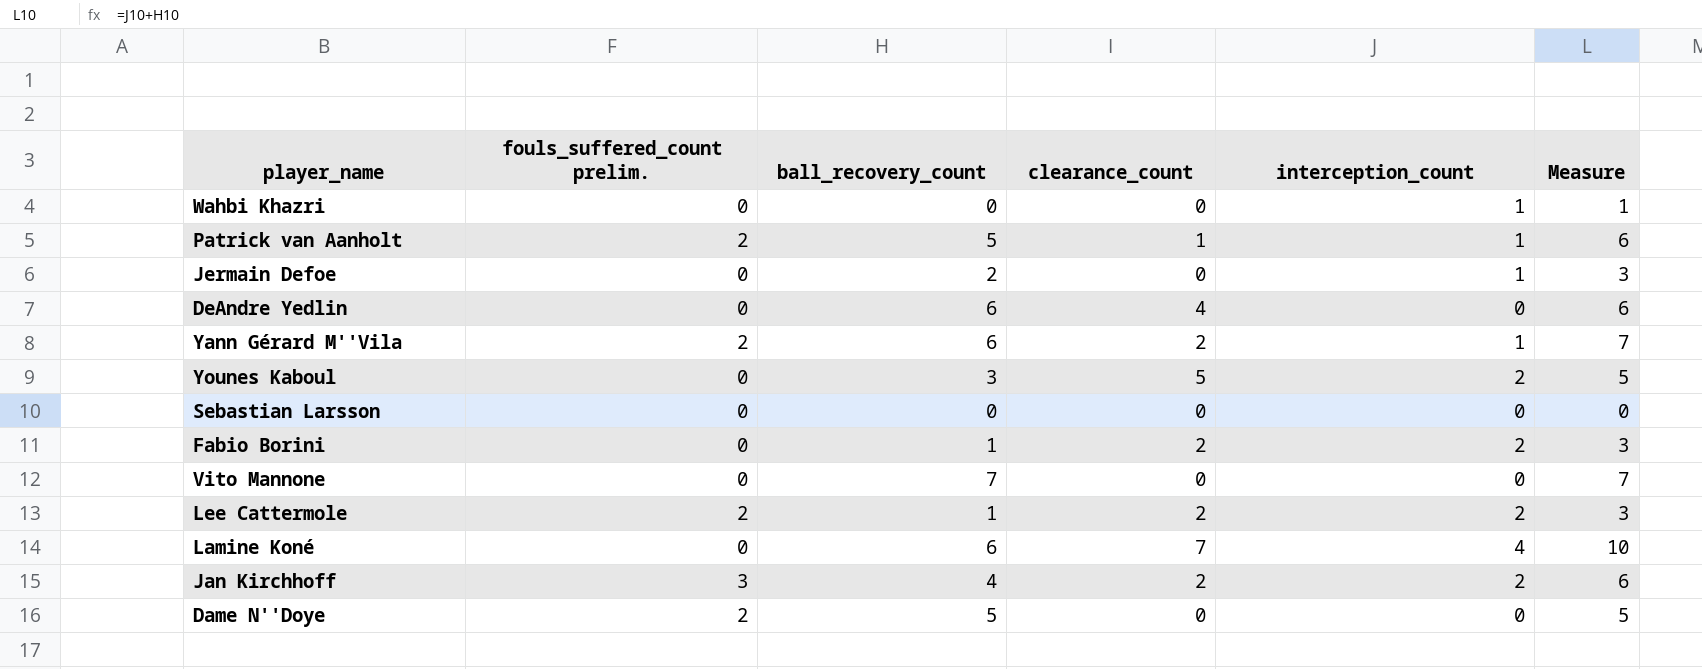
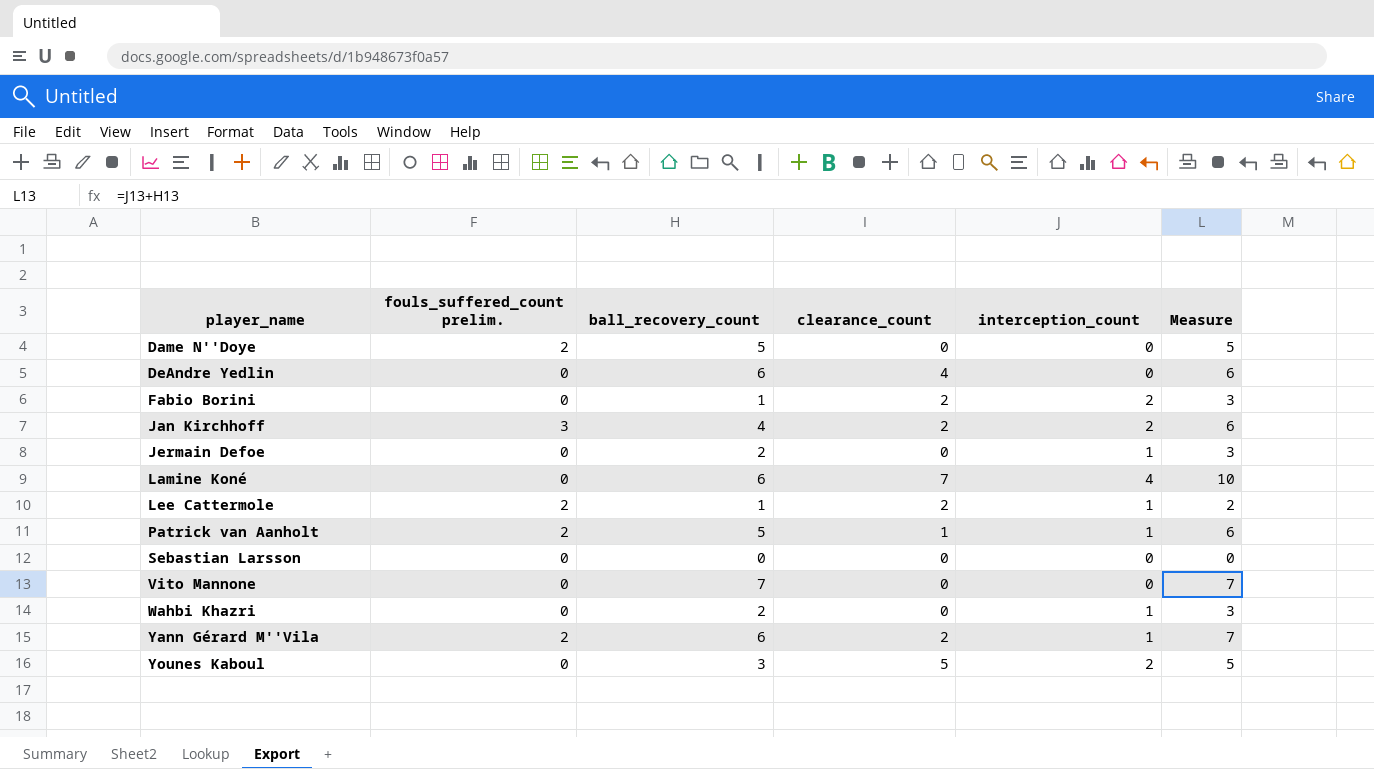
row order: none -> player_name ascending
Lee Cattermole | interception_count: 2 -> 1
Lee Cattermole | Measure: 3 -> 2
Wahbi Khazri | ball_recovery_count: 0 -> 2
Wahbi Khazri | Measure: 1 -> 3

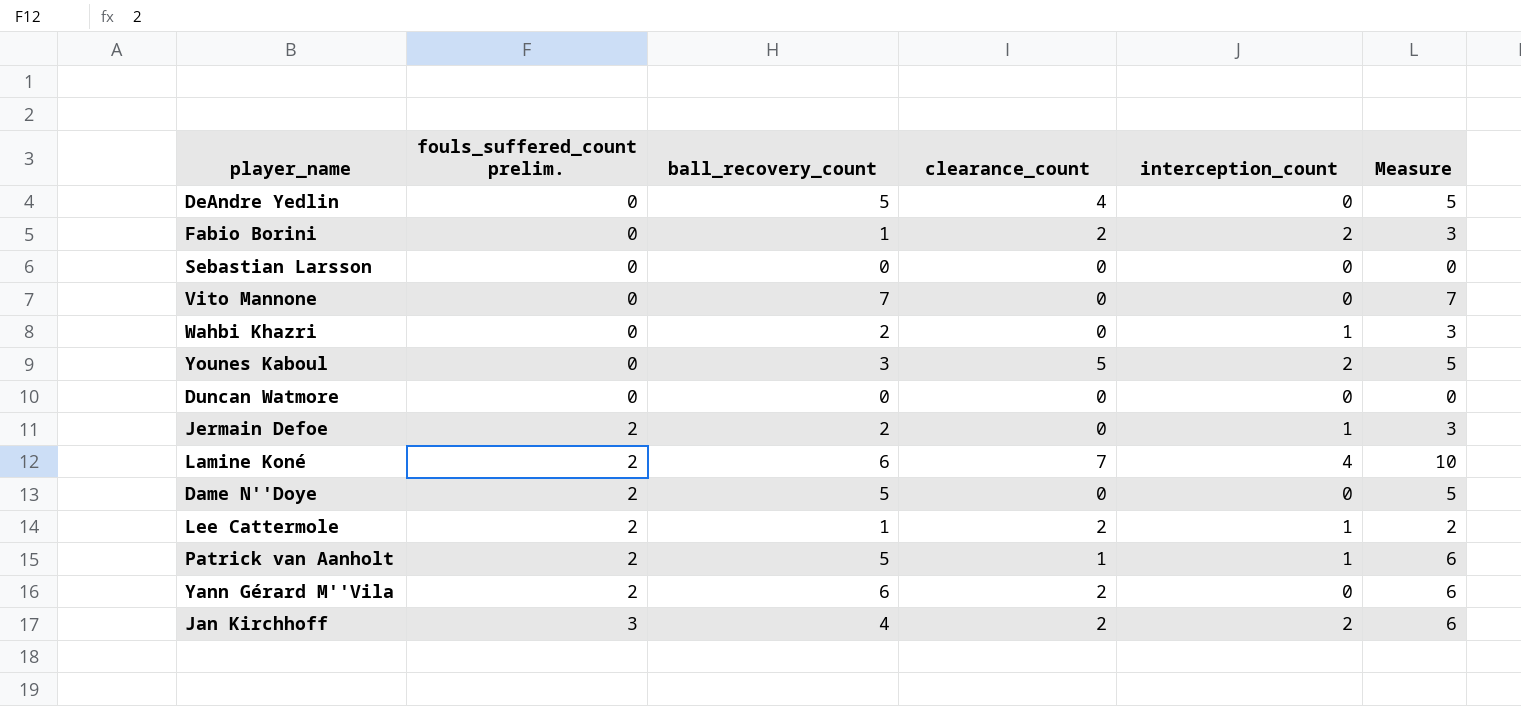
row order: player_name ascending -> fouls_suffered_count prelim. ascending
DeAndre Yedlin | ball_recovery_count: 6 -> 5
DeAndre Yedlin | Measure: 6 -> 5
row Duncan Watmore: none -> 0 | 0 | 0 | 0 | 0
Jermain Defoe | fouls_suffered_count prelim.: 0 -> 2
Lamine Koné | fouls_suffered_count prelim.: 0 -> 2
Yann Gérard M''Vila | interception_count: 1 -> 0
Yann Gérard M''Vila | Measure: 7 -> 6

